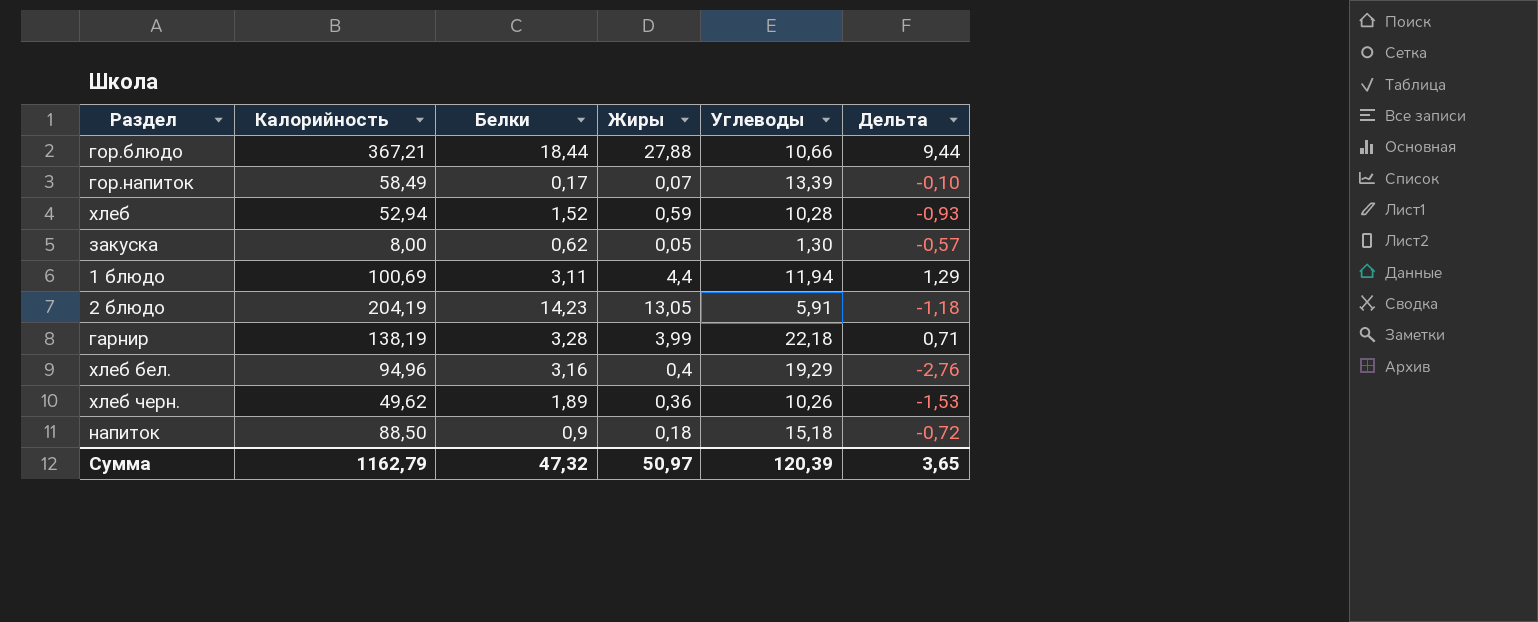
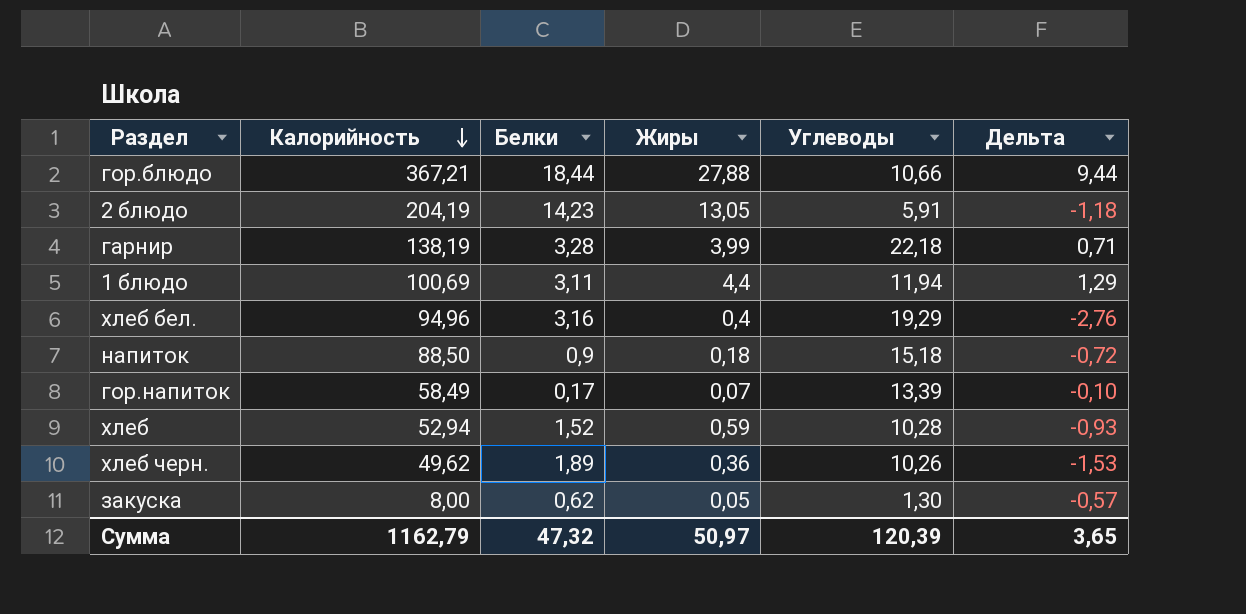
row order: none -> Калорийность descending

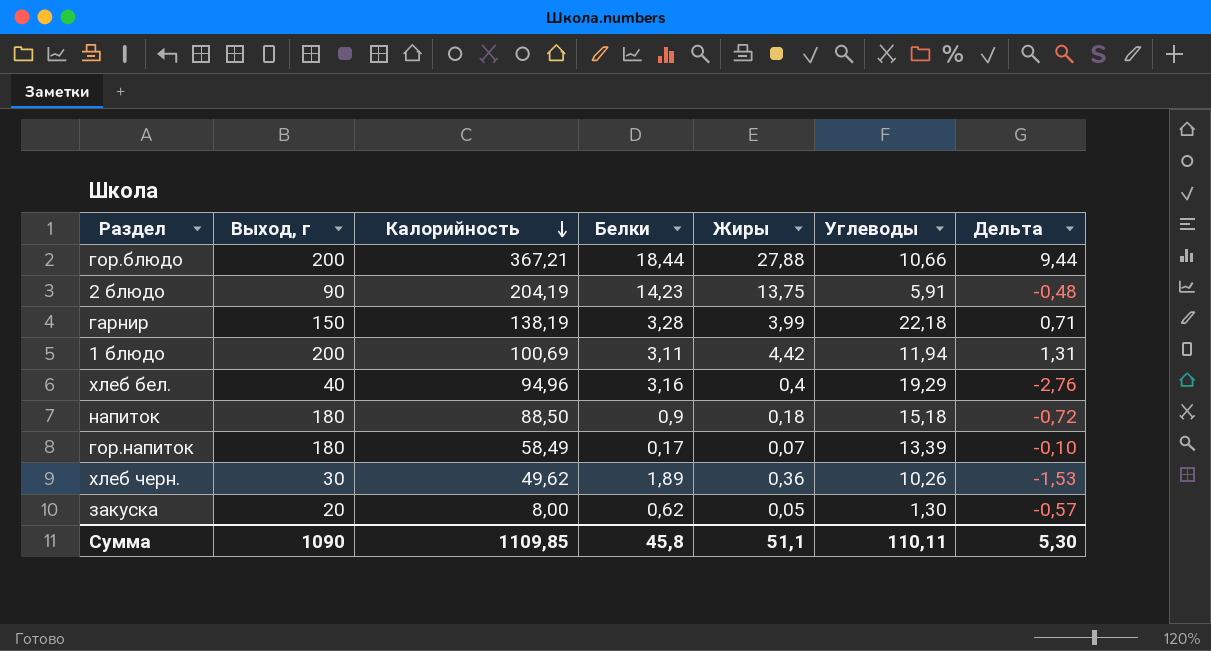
column Выход, г | position: none -> 2
row хлеб: 52,94 | 1,52 | 0,59 | 10,28 | -0,93 -> none
2 блюдо | Жиры: 13,05 -> 13,75
2 блюдо | Дельта: -1,18 -> -0,48
1 блюдо | Жиры: 4,4 -> 4,42
1 блюдо | Дельта: 1,29 -> 1,31
Сумма | Калорийность: 1162,79 -> 1109,85
Сумма | Белки: 47,32 -> 45,8
Сумма | Жиры: 50,97 -> 51,1
Сумма | Углеводы: 120,39 -> 110,11
Сумма | Дельта: 3,65 -> 5,30

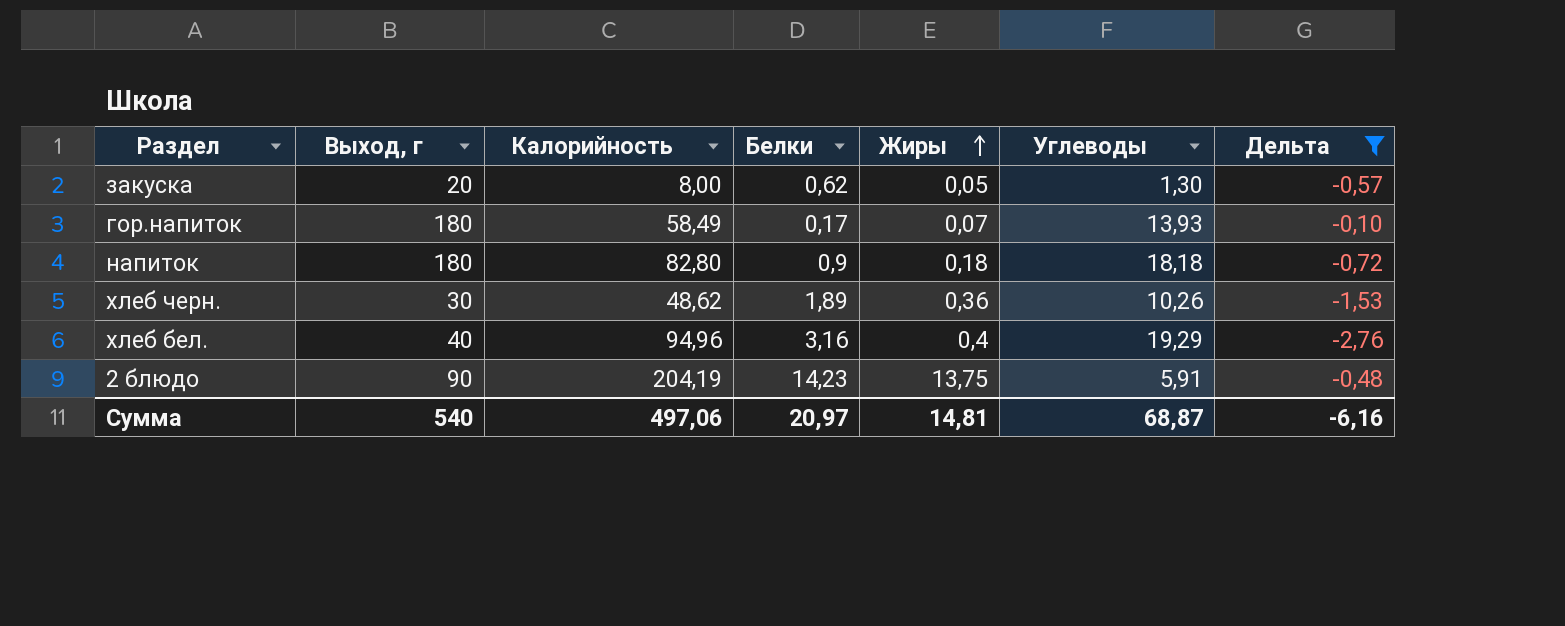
filter: none -> Дельта <= -0,10
row order: Калорийность descending -> Жиры ascending
гор.напиток | Углеводы: 13,39 -> 13,93
напиток | Калорийность: 88,50 -> 82,80
напиток | Углеводы: 15,18 -> 18,18
хлеб черн. | Калорийность: 49,62 -> 48,62
Сумма | Выход, г: 1090 -> 540
Сумма | Калорийность: 1109,85 -> 497,06
Сумма | Белки: 45,8 -> 20,97
Сумма | Жиры: 51,1 -> 14,81
Сумма | Углеводы: 110,11 -> 68,87
Сумма | Дельта: 5,30 -> -6,16

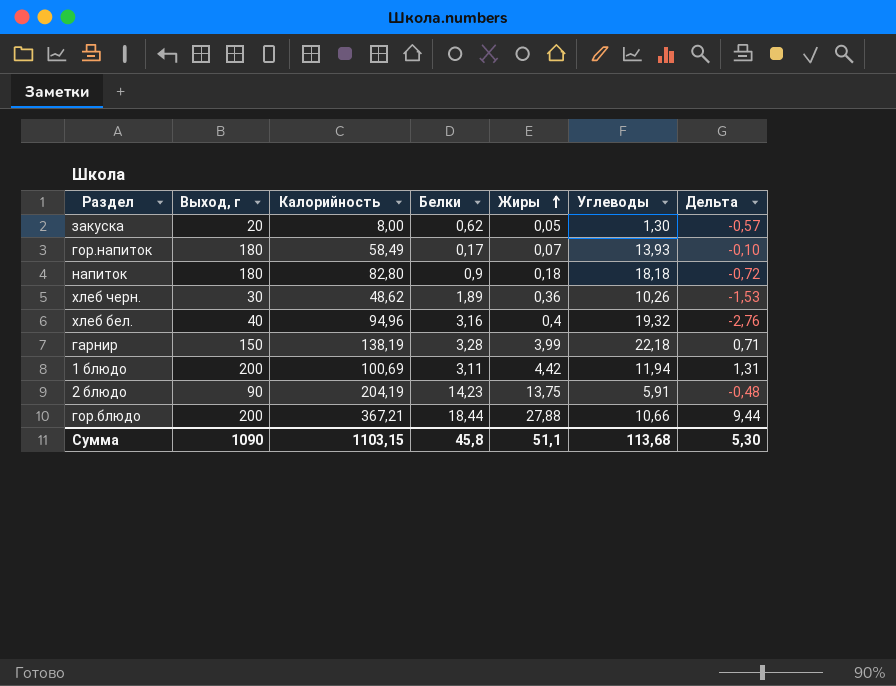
filter: Дельта <= -0,10 -> none
хлеб бел. | Углеводы: 19,29 -> 19,32
Сумма | Выход, г: 540 -> 1090
Сумма | Калорийность: 497,06 -> 1103,15
Сумма | Белки: 20,97 -> 45,8
Сумма | Жиры: 14,81 -> 51,1
Сумма | Углеводы: 68,87 -> 113,68
Сумма | Дельта: -6,16 -> 5,30

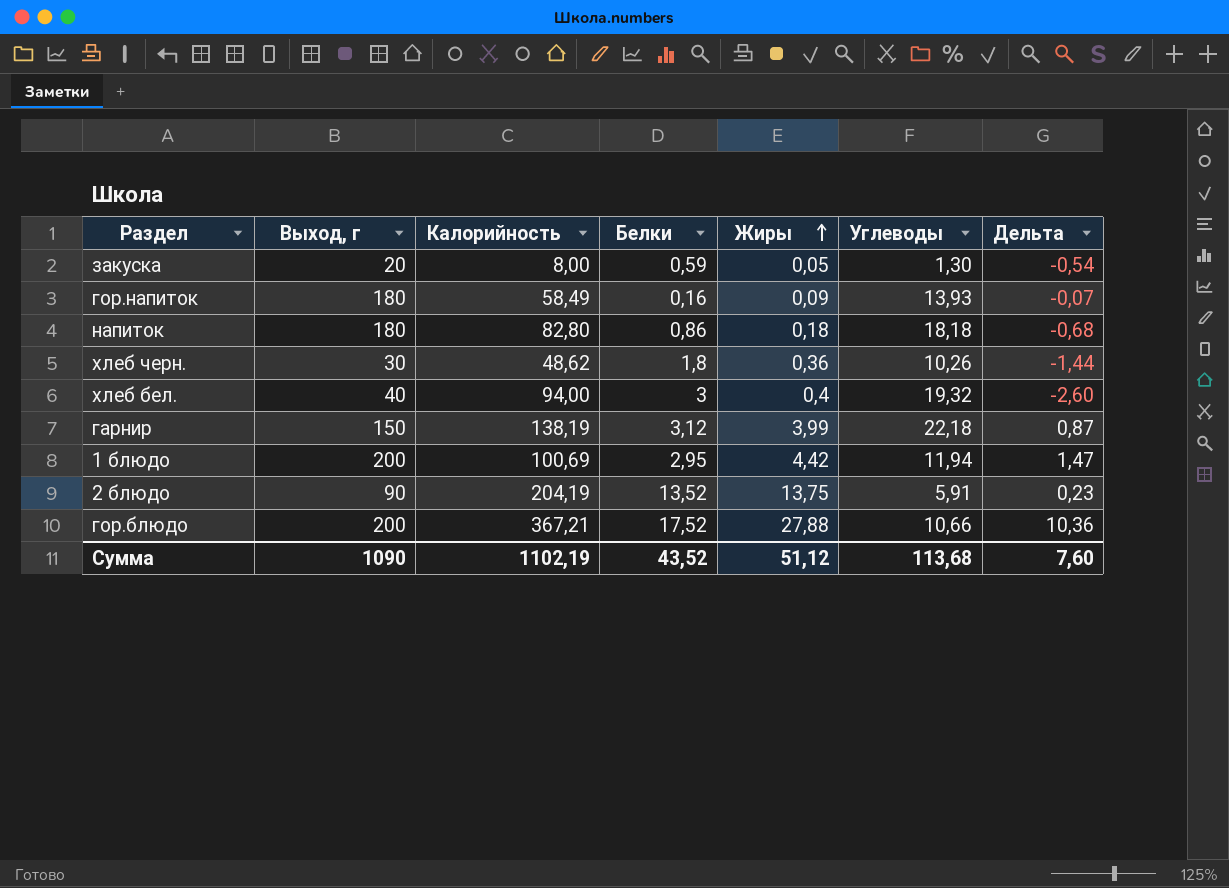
закуска | Белки: 0,62 -> 0,59
закуска | Дельта: -0,57 -> -0,54
гор.напиток | Белки: 0,17 -> 0,16
гор.напиток | Жиры: 0,07 -> 0,09
гор.напиток | Дельта: -0,10 -> -0,07
напиток | Белки: 0,9 -> 0,86
напиток | Дельта: -0,72 -> -0,68
хлеб черн. | Белки: 1,89 -> 1,8
хлеб черн. | Дельта: -1,53 -> -1,44
хлеб бел. | Калорийность: 94,96 -> 94,00
хлеб бел. | Белки: 3,16 -> 3
хлеб бел. | Дельта: -2,76 -> -2,60
гарнир | Белки: 3,28 -> 3,12
гарнир | Дельта: 0,71 -> 0,87
1 блюдо | Белки: 3,11 -> 2,95
1 блюдо | Дельта: 1,31 -> 1,47
2 блюдо | Белки: 14,23 -> 13,52
2 блюдо | Дельта: -0,48 -> 0,23
гор.блюдо | Белки: 18,44 -> 17,52
гор.блюдо | Дельта: 9,44 -> 10,36
Сумма | Калорийность: 1103,15 -> 1102,19
Сумма | Белки: 45,8 -> 43,52
Сумма | Жиры: 51,1 -> 51,12
Сумма | Дельта: 5,30 -> 7,60

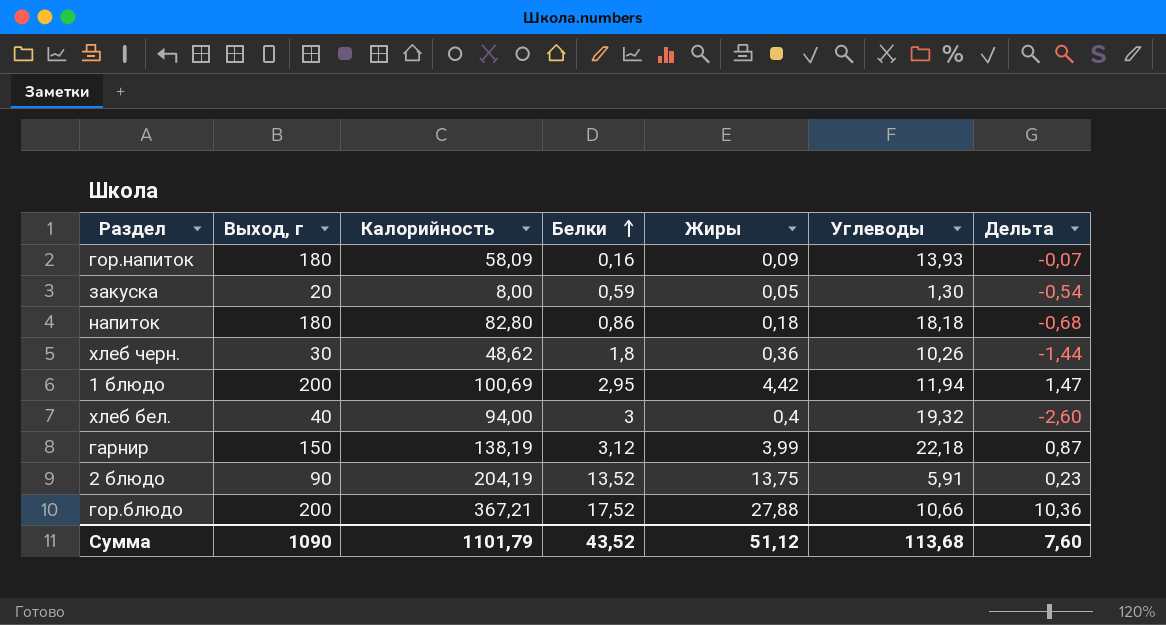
row order: Жиры ascending -> Белки ascending
гор.напиток | Калорийность: 58,49 -> 58,09
Сумма | Калорийность: 1102,19 -> 1101,79

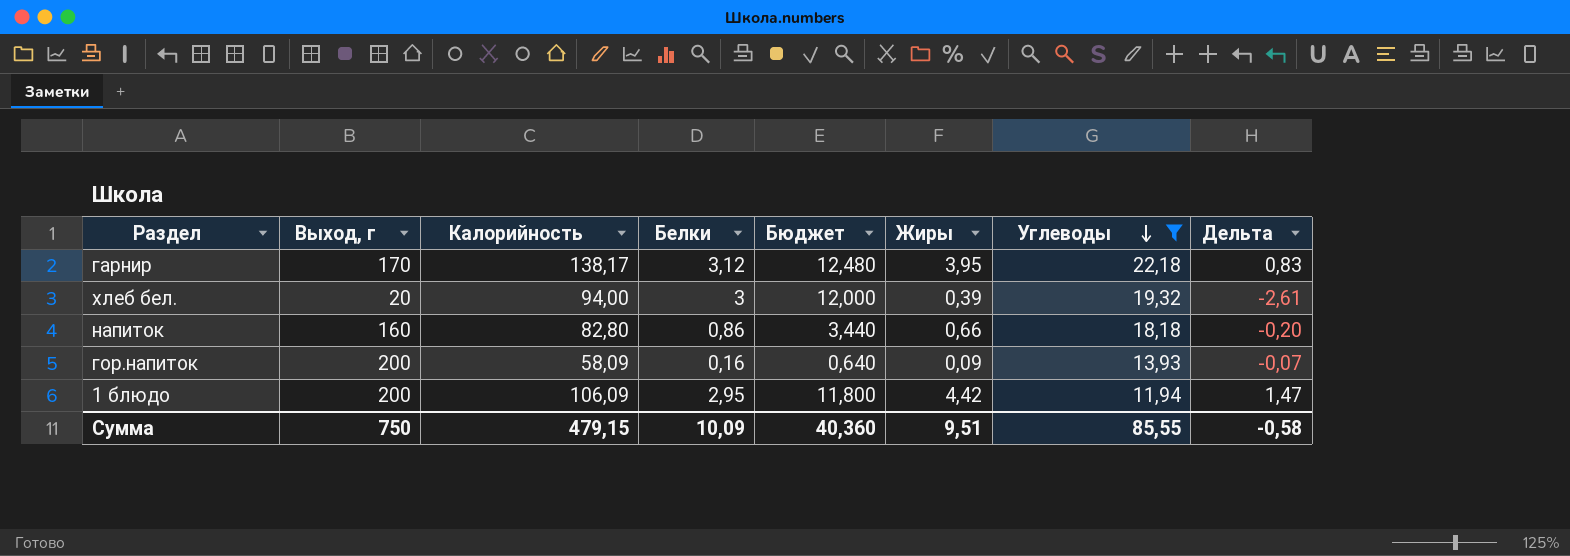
filter: none -> Углеводы >= 11,94
row order: Белки ascending -> Углеводы descending
column Бюджет | formula: none -> [Белки] * 4
гарнир | Выход, г: 150 -> 170
гарнир | Калорийность: 138,19 -> 138,17
гарнир | Жиры: 3,99 -> 3,95
гарнир | Дельта: 0,87 -> 0,83
хлеб бел. | Выход, г: 40 -> 20
хлеб бел. | Жиры: 0,4 -> 0,39
хлеб бел. | Дельта: -2,60 -> -2,61
напиток | Выход, г: 180 -> 160
напиток | Жиры: 0,18 -> 0,66
напиток | Дельта: -0,68 -> -0,20
гор.напиток | Выход, г: 180 -> 200
1 блюдо | Калорийность: 100,69 -> 106,09
Сумма | Выход, г: 1090 -> 750
Сумма | Калорийность: 1101,79 -> 479,15
Сумма | Белки: 43,52 -> 10,09
Сумма | Жиры: 51,12 -> 9,51
Сумма | Углеводы: 113,68 -> 85,55
Сумма | Дельта: 7,60 -> -0,58

